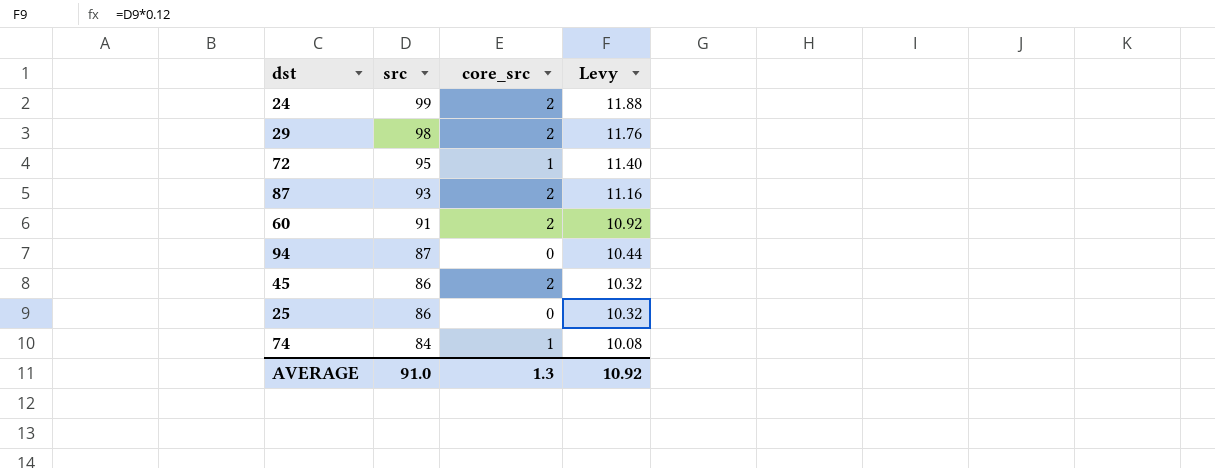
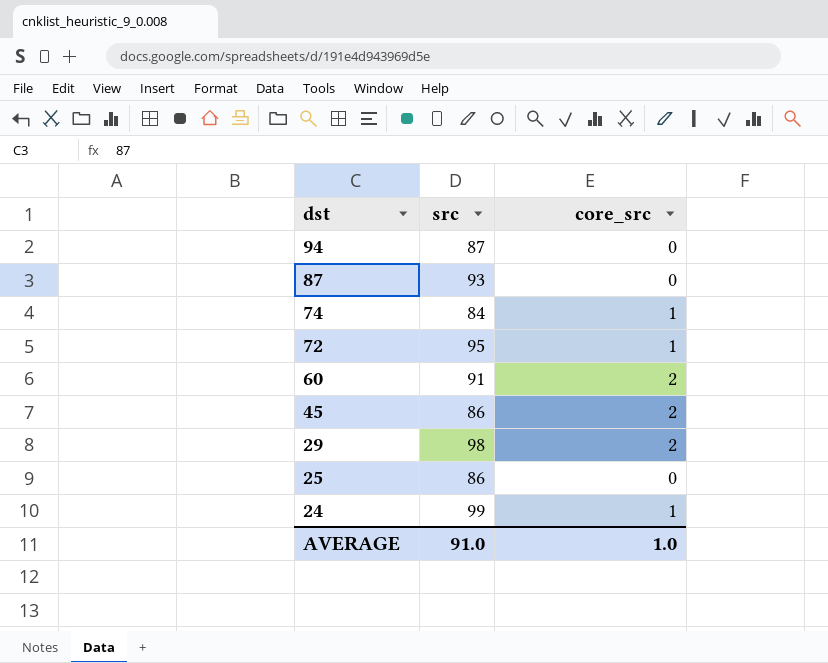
row order: src descending -> dst descending
column Levy | formula: [src] * 0.12 -> none
87 | core_src: 2 -> 0
24 | core_src: 2 -> 1
AVERAGE | core_src: 1.3 -> 1.0

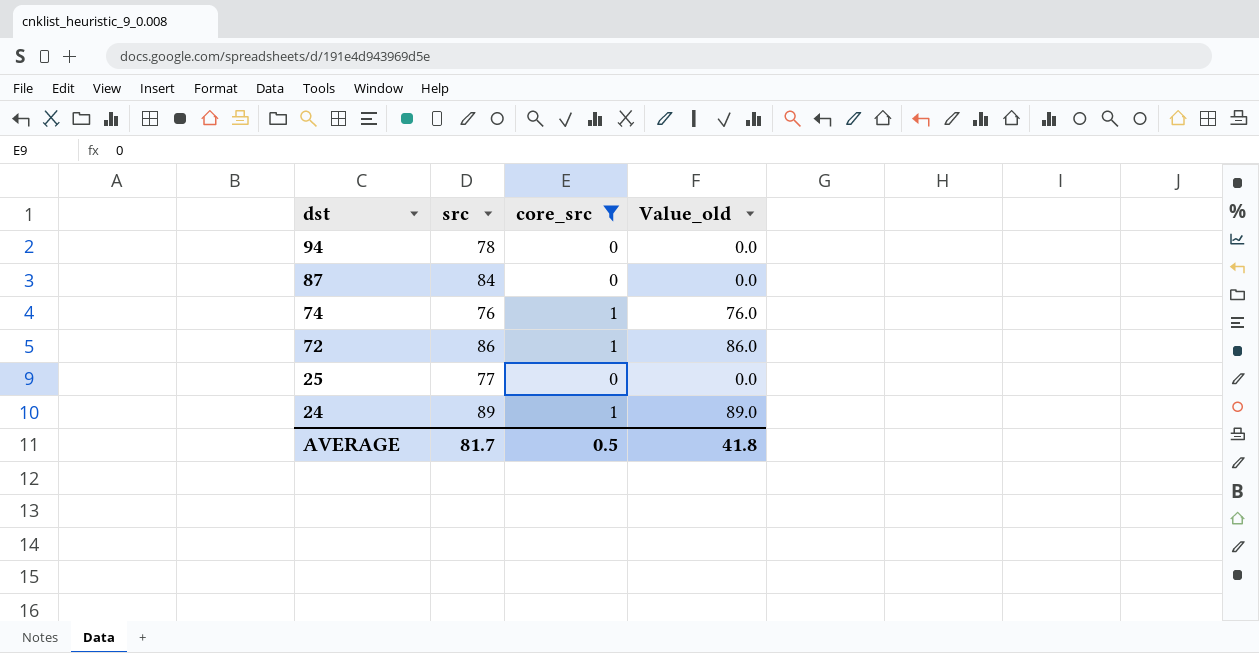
filter: none -> core_src != 2
column Value_old | formula: none -> [src] * [core_src]
94 | src: 87 -> 78
87 | src: 93 -> 84
74 | src: 84 -> 76
72 | src: 95 -> 86
25 | src: 86 -> 77
24 | src: 99 -> 89
AVERAGE | src: 91.0 -> 81.7
AVERAGE | core_src: 1.0 -> 0.5

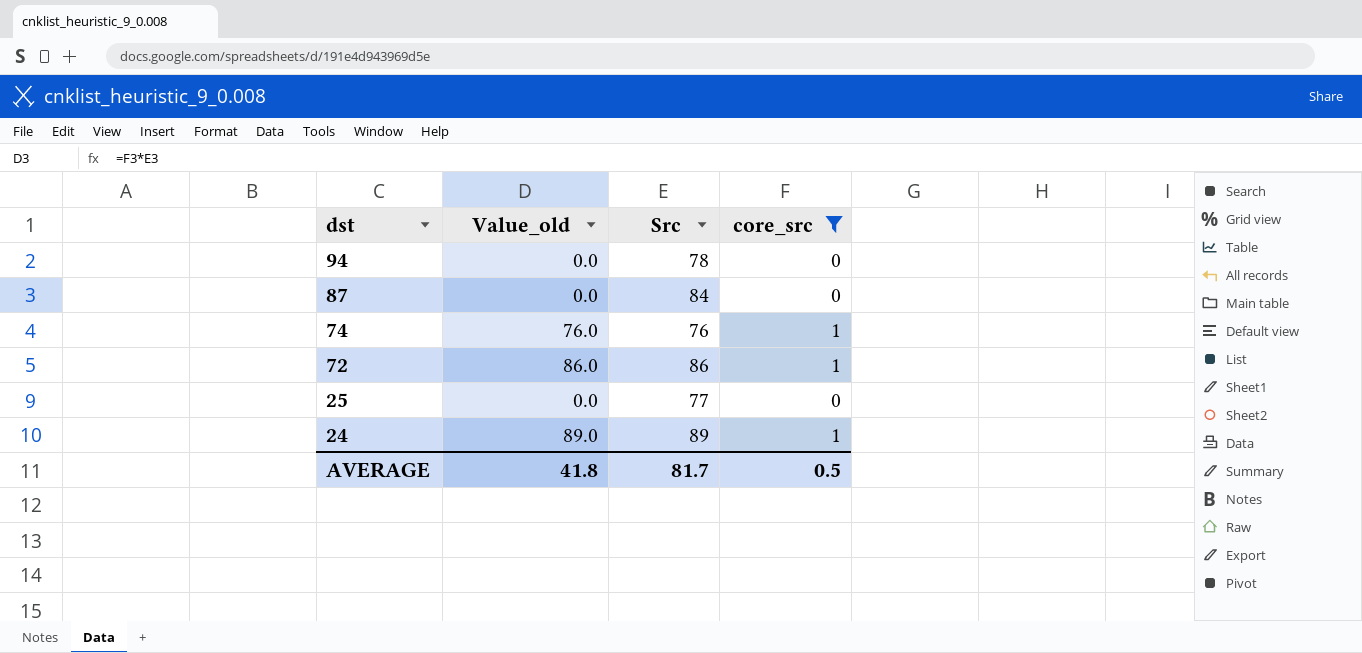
column Value_old | position: 4 -> 2
column name: src -> Src

